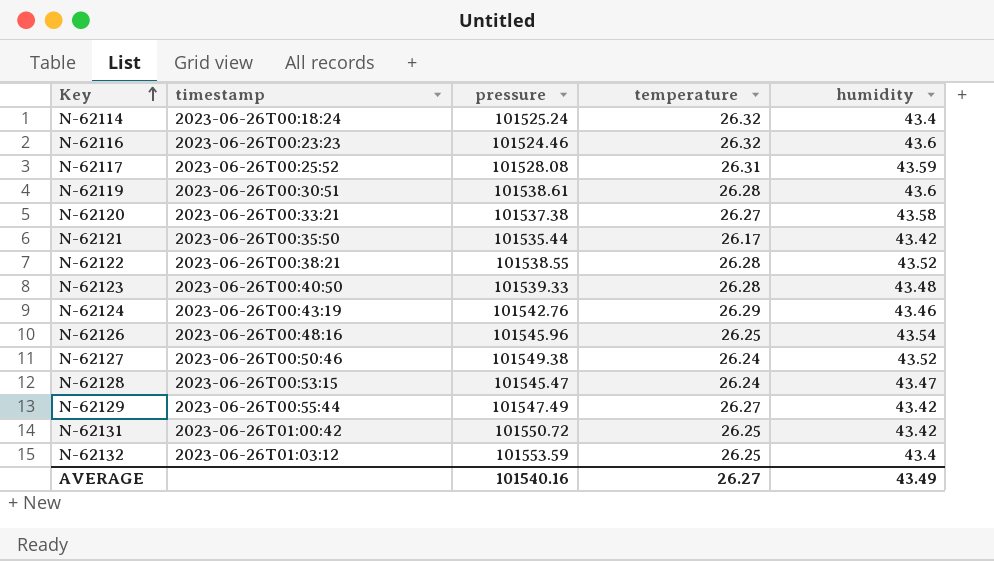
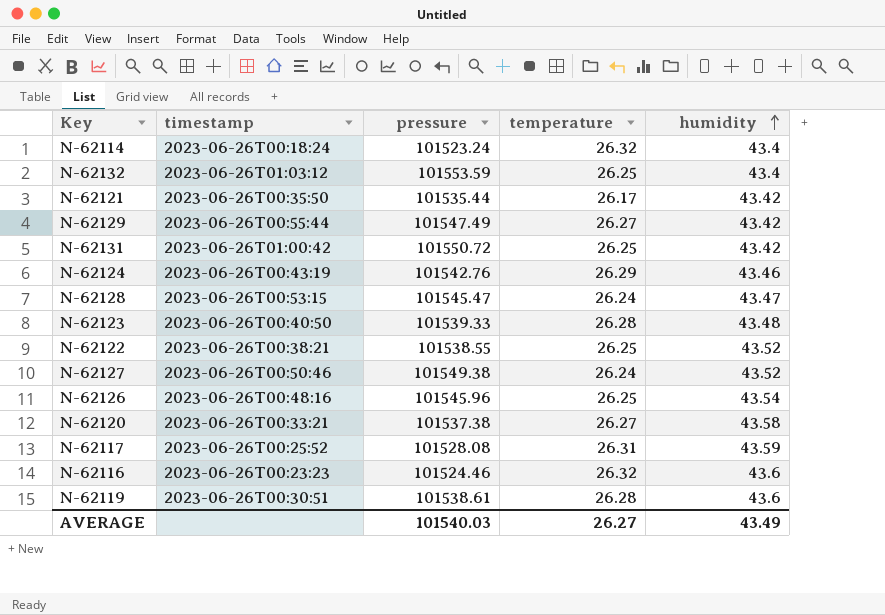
row order: Key ascending -> humidity ascending
N-62114 | pressure: 101525.24 -> 101523.24
N-62122 | temperature: 26.28 -> 26.25
AVERAGE | pressure: 101540.16 -> 101540.03

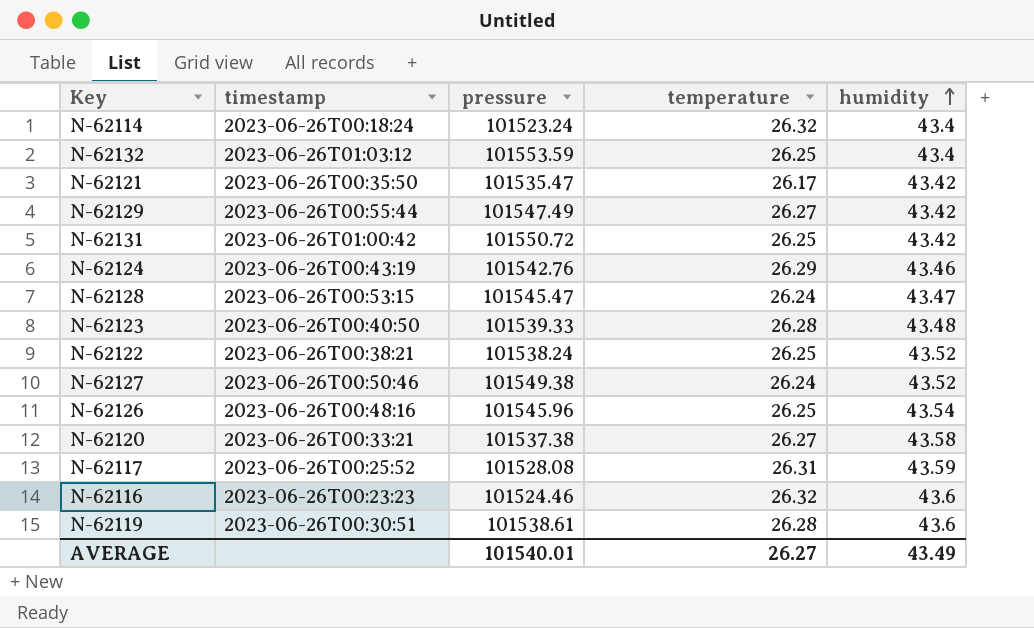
N-62121 | pressure: 101535.44 -> 101535.47
N-62122 | pressure: 101538.55 -> 101538.24
AVERAGE | pressure: 101540.03 -> 101540.01

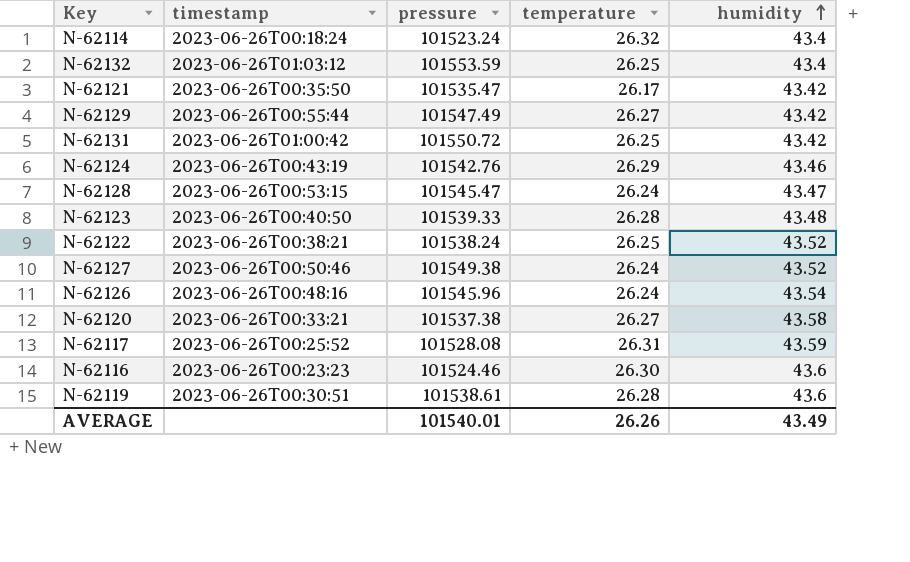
N-62126 | temperature: 26.25 -> 26.24
N-62116 | temperature: 26.32 -> 26.30
AVERAGE | temperature: 26.27 -> 26.26

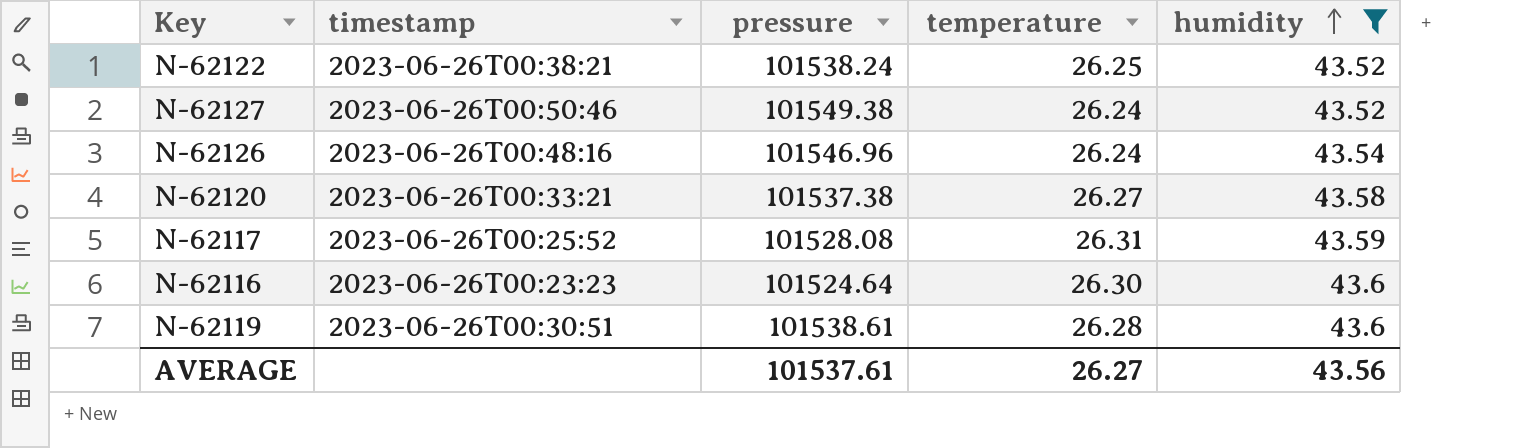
filter: none -> humidity >= 43.52
N-62126 | pressure: 101545.96 -> 101546.96
N-62116 | pressure: 101524.46 -> 101524.64
AVERAGE | pressure: 101540.01 -> 101537.61
AVERAGE | temperature: 26.26 -> 26.27
AVERAGE | humidity: 43.49 -> 43.56

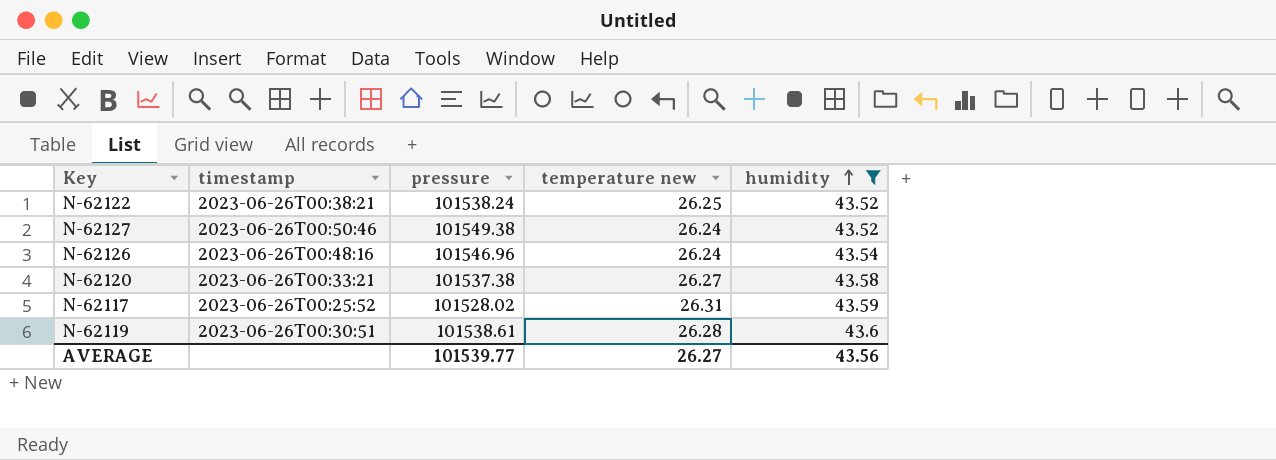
column name: temperature -> temperature new
row N-62116: 2023-06-26T00:23:23 | 101524.64 | 26.30 | 43.6 -> none
N-62117 | pressure: 101528.08 -> 101528.02
AVERAGE | pressure: 101537.61 -> 101539.77

